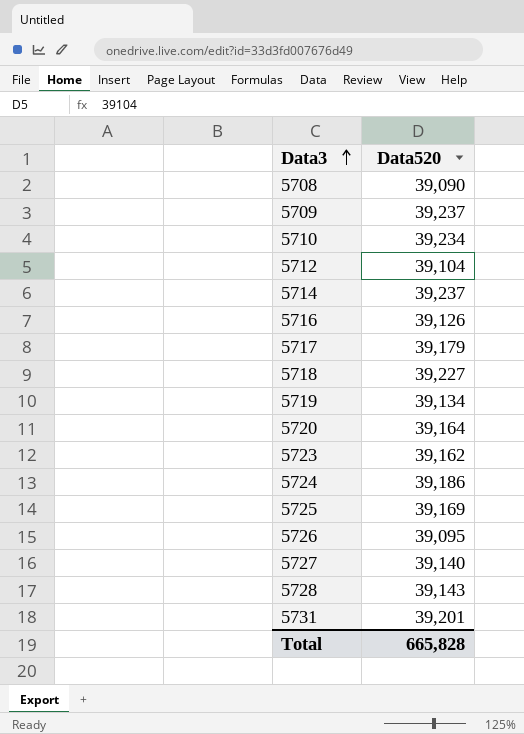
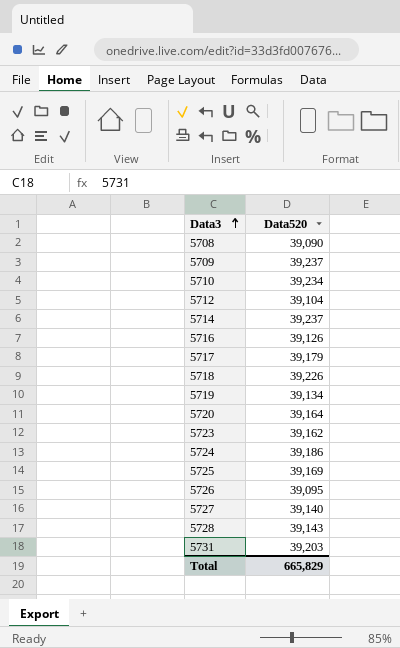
5718 | Data520: 39,227 -> 39,226
5731 | Data520: 39,201 -> 39,203
Total | Data520: 665,828 -> 665,829

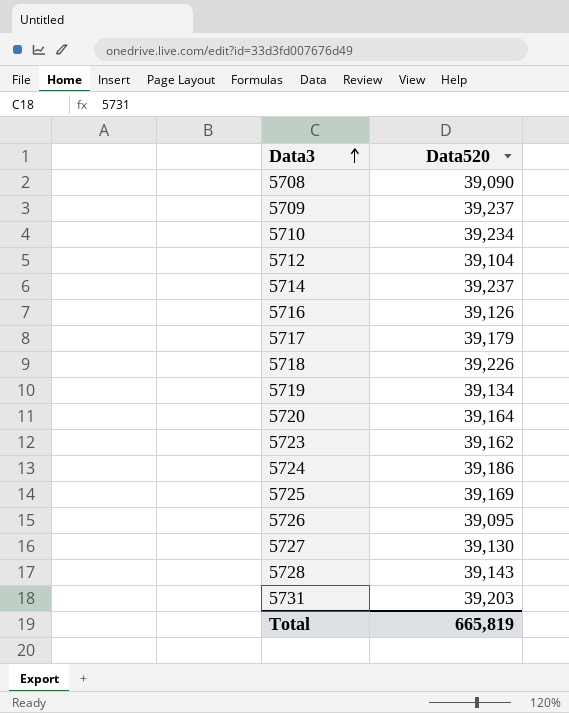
5727 | Data520: 39,140 -> 39,130
Total | Data520: 665,829 -> 665,819

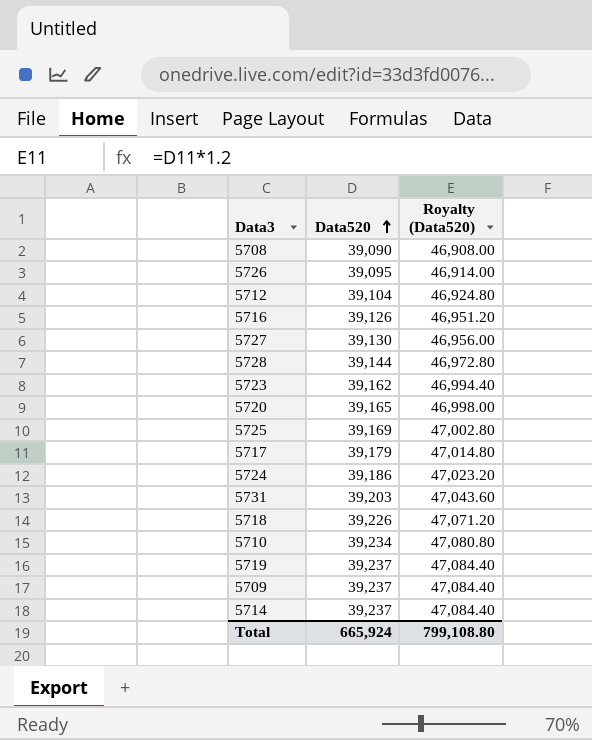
row order: Data3 ascending -> Data520 ascending
column Royalty (Data520) | formula: none -> [Data520] * 1.2
5728 | Data520: 39,143 -> 39,144
5720 | Data520: 39,164 -> 39,165
5719 | Data520: 39,134 -> 39,237
Total | Data520: 665,819 -> 665,924

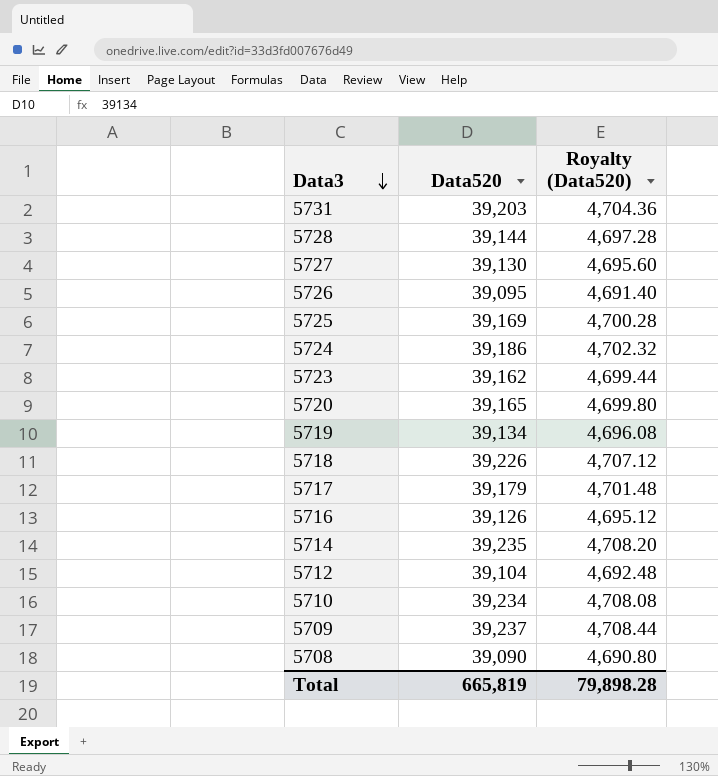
row order: Data520 ascending -> Data3 descending
column Royalty (Data520) | formula: [Data520] * 1.2 -> [Data520] * 0.12
5719 | Data520: 39,237 -> 39,134
5714 | Data520: 39,237 -> 39,235
Total | Data520: 665,924 -> 665,819
Total | Royalty (Data520): 799,108.80 -> 79,898.28

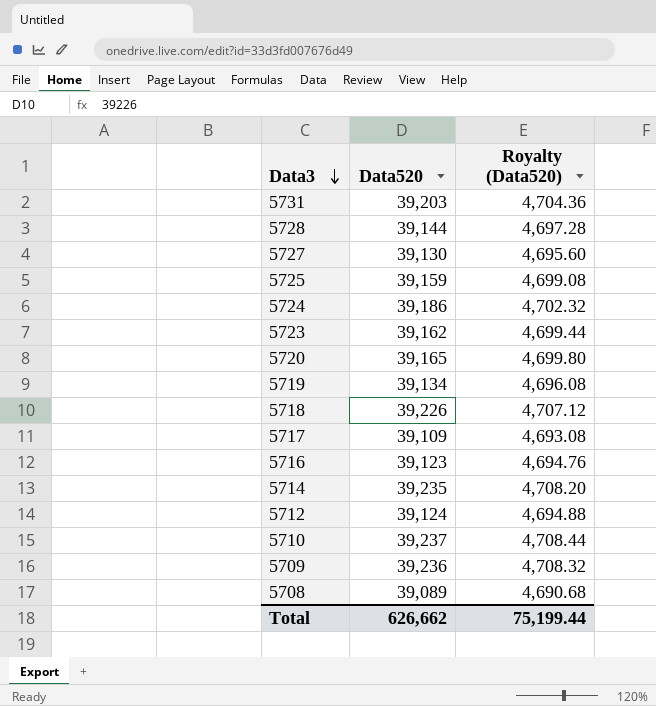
row 5726: 39,095 | 4,691.40 -> none
5725 | Data520: 39,169 -> 39,159
5725 | Royalty (Data520): 4,700.28 -> 4,699.08
5717 | Data520: 39,179 -> 39,109
5717 | Royalty (Data520): 4,701.48 -> 4,693.08
5716 | Data520: 39,126 -> 39,123
5716 | Royalty (Data520): 4,695.12 -> 4,694.76
5712 | Data520: 39,104 -> 39,124
5712 | Royalty (Data520): 4,692.48 -> 4,694.88
5710 | Data520: 39,234 -> 39,237
5710 | Royalty (Data520): 4,708.08 -> 4,708.44
5709 | Data520: 39,237 -> 39,236
5709 | Royalty (Data520): 4,708.44 -> 4,708.32
5708 | Data520: 39,090 -> 39,089
5708 | Royalty (Data520): 4,690.80 -> 4,690.68
Total | Data520: 665,819 -> 626,662
Total | Royalty (Data520): 79,898.28 -> 75,199.44

